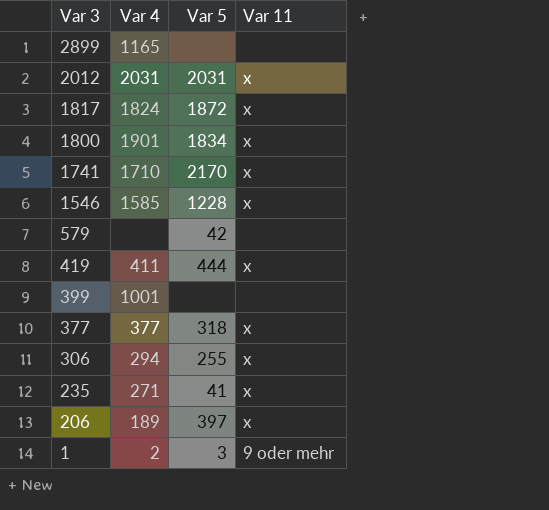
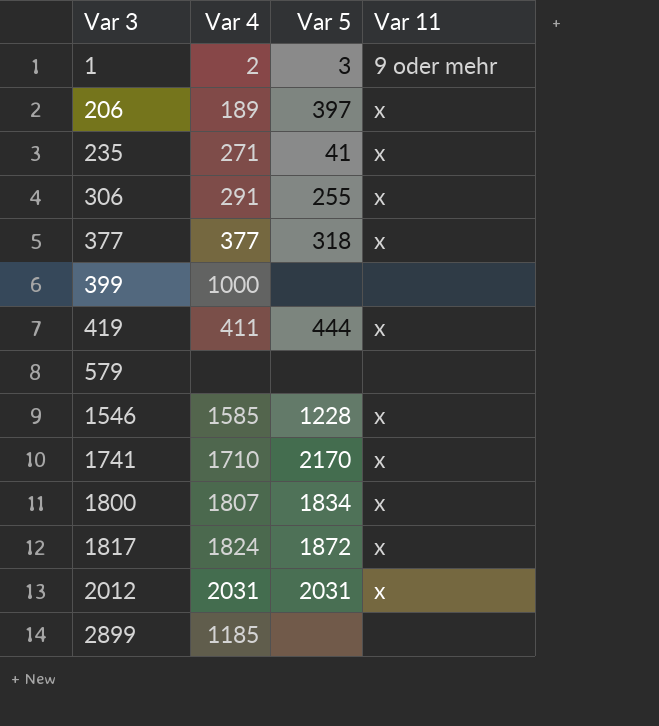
row order: Var 3 descending -> Var 3 ascending
306 | Var 4: 294 -> 291
399 | Var 4: 1001 -> 1000
579 | Var 5: 42 -> none
1800 | Var 4: 1901 -> 1807
2899 | Var 4: 1165 -> 1185

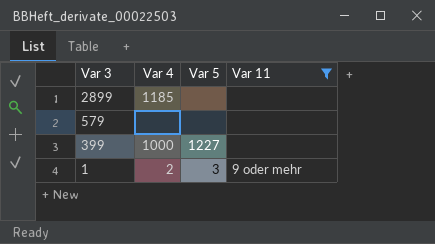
filter: none -> Var 11 != x
row order: Var 3 ascending -> Var 3 descending
399 | Var 5: none -> 1227

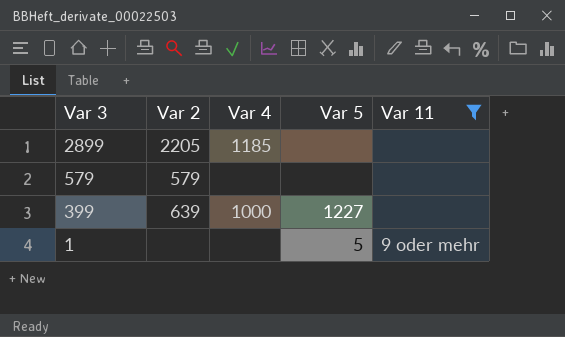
column Var 2 | position: none -> 2
1 | Var 4: 2 -> none
1 | Var 5: 3 -> 5

